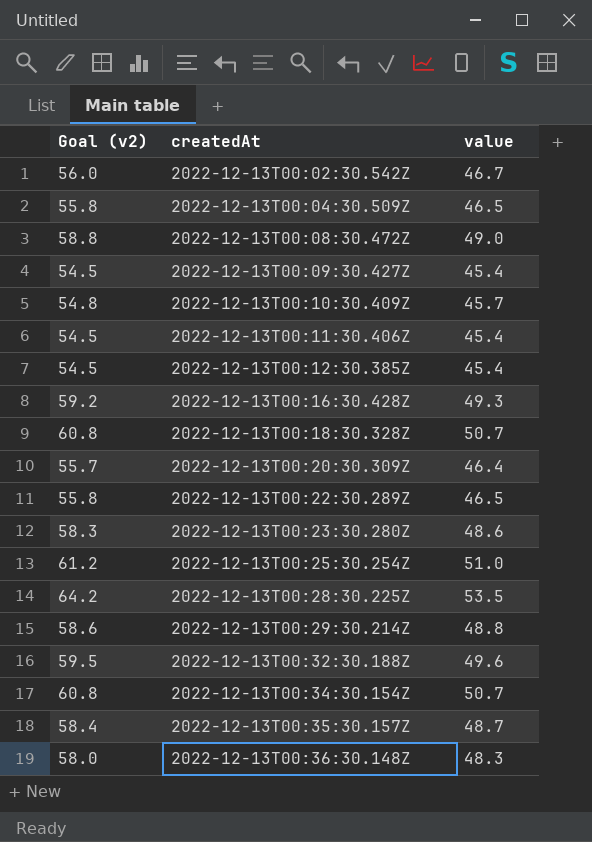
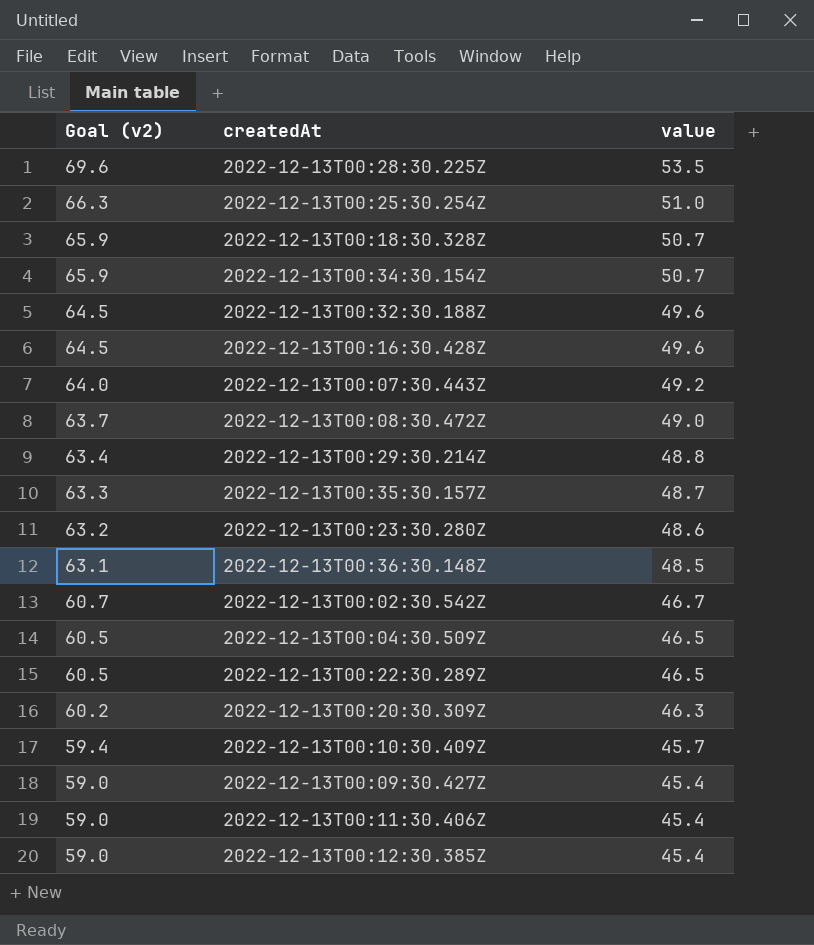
row order: createdAt ascending -> Goal (v2) descending
column Goal (v2) | formula: [value] * 1.2 -> [value] * 1.3
2022-12-13T00:16:30.428Z | value: 49.3 -> 49.6
row 2022-12-13T00:07:30.443Z: none -> 64.0 | 49.2
2022-12-13T00:36:30.148Z | value: 48.3 -> 48.5
2022-12-13T00:20:30.309Z | value: 46.4 -> 46.3

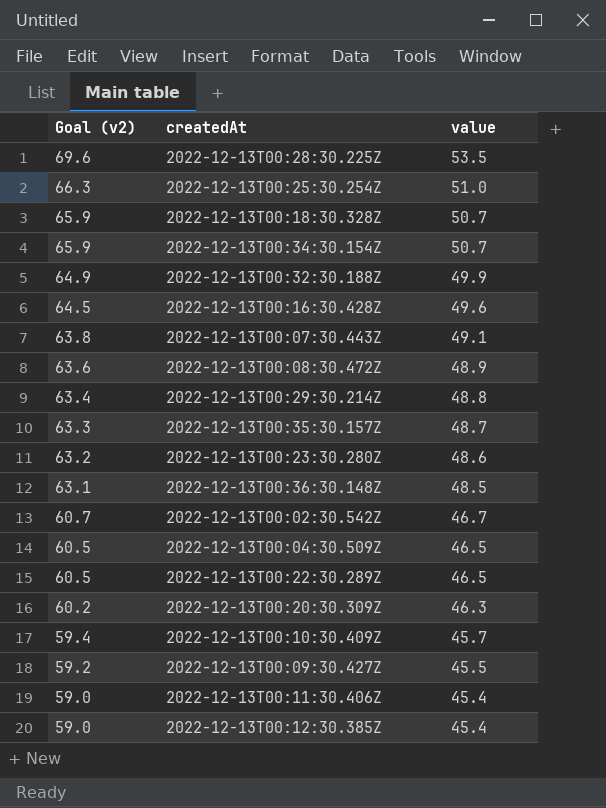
2022-12-13T00:32:30.188Z | Goal (v2): 64.5 -> 64.9
2022-12-13T00:32:30.188Z | value: 49.6 -> 49.9
2022-12-13T00:07:30.443Z | Goal (v2): 64.0 -> 63.8
2022-12-13T00:07:30.443Z | value: 49.2 -> 49.1
2022-12-13T00:08:30.472Z | Goal (v2): 63.7 -> 63.6
2022-12-13T00:08:30.472Z | value: 49.0 -> 48.9
2022-12-13T00:09:30.427Z | Goal (v2): 59.0 -> 59.2
2022-12-13T00:09:30.427Z | value: 45.4 -> 45.5

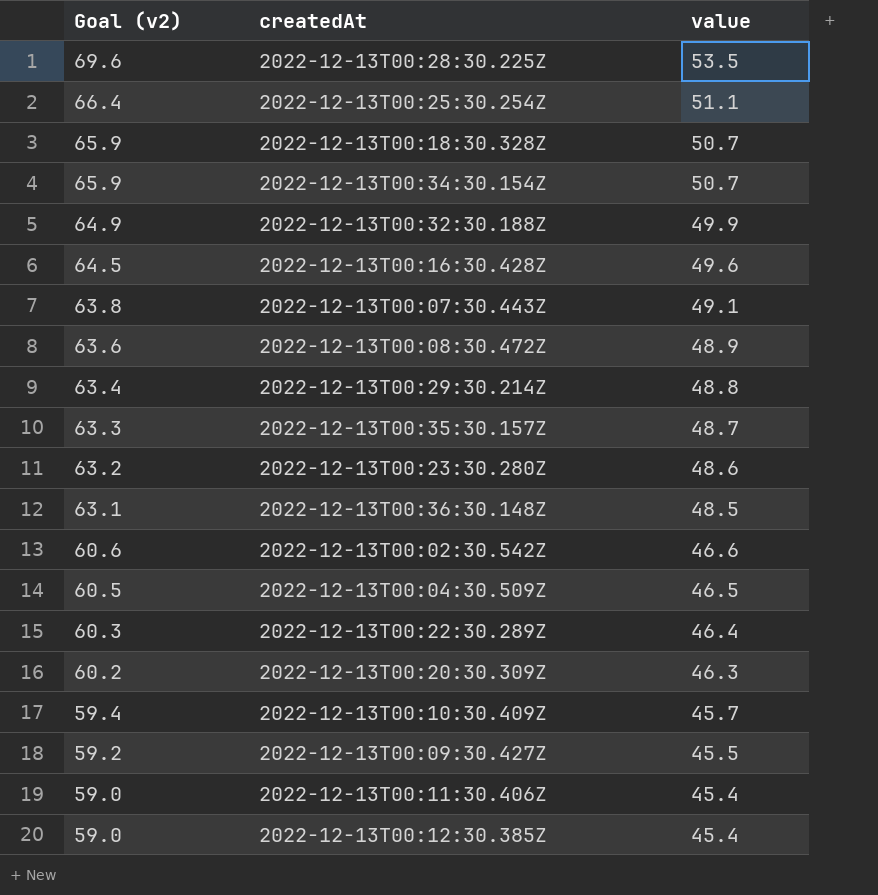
2022-12-13T00:25:30.254Z | Goal (v2): 66.3 -> 66.4
2022-12-13T00:25:30.254Z | value: 51.0 -> 51.1
2022-12-13T00:02:30.542Z | Goal (v2): 60.7 -> 60.6
2022-12-13T00:02:30.542Z | value: 46.7 -> 46.6
2022-12-13T00:22:30.289Z | Goal (v2): 60.5 -> 60.3
2022-12-13T00:22:30.289Z | value: 46.5 -> 46.4

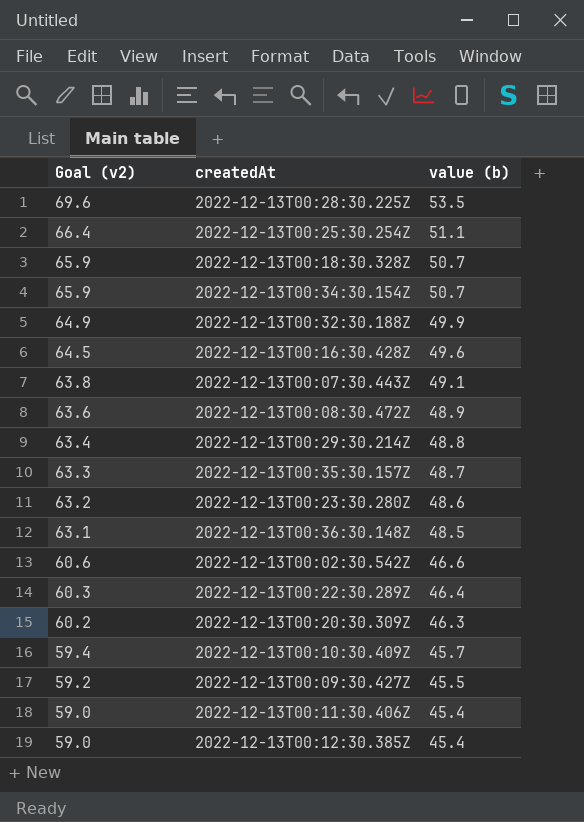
column name: value -> value (b)
row 2022-12-13T00:04:30.509Z: 60.5 | 46.5 -> none

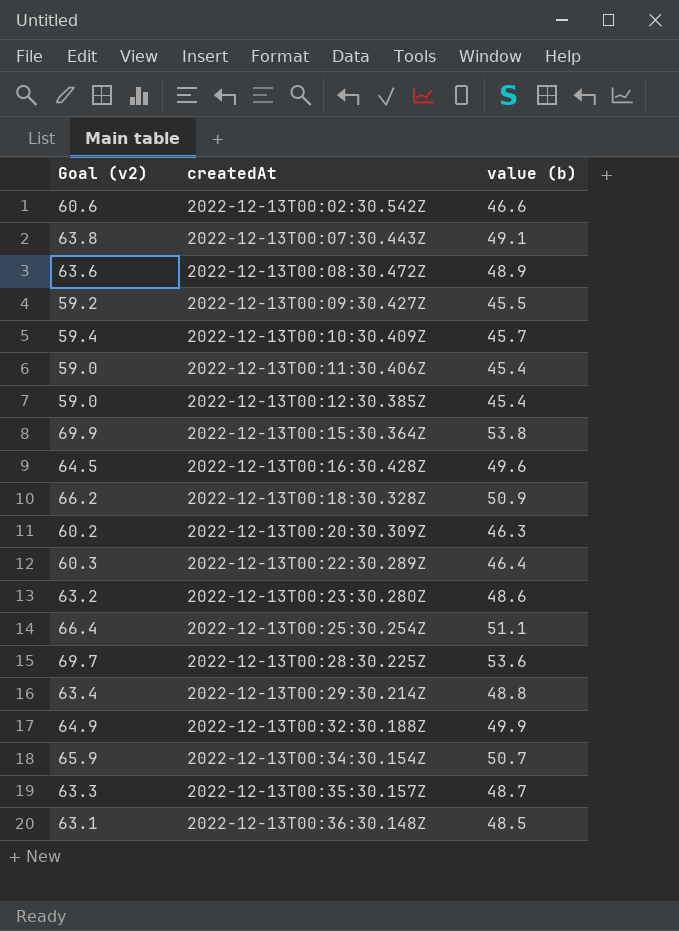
row order: Goal (v2) descending -> createdAt ascending
row 2022-12-13T00:15:30.364Z: none -> 69.9 | 53.8
2022-12-13T00:18:30.328Z | Goal (v2): 65.9 -> 66.2
2022-12-13T00:18:30.328Z | value (b): 50.7 -> 50.9
2022-12-13T00:28:30.225Z | Goal (v2): 69.6 -> 69.7
2022-12-13T00:28:30.225Z | value (b): 53.5 -> 53.6

